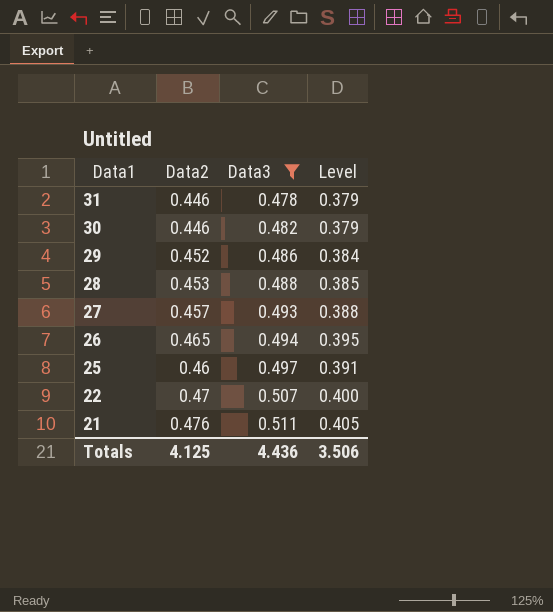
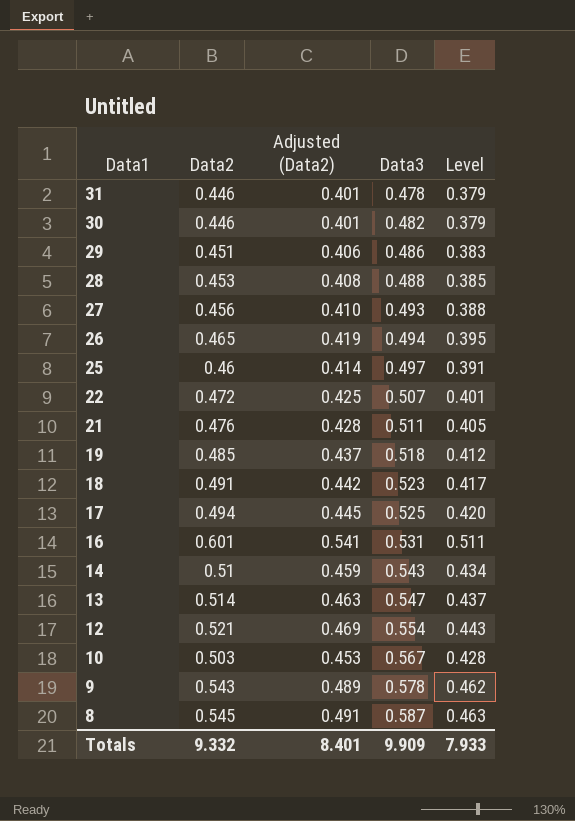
filter: Data3 <= 0.511 -> none
column Adjusted (Data2) | formula: none -> [Data2] * 0.9
29 | Data2: 0.452 -> 0.451
29 | Level: 0.384 -> 0.383
27 | Data2: 0.457 -> 0.456
22 | Data2: 0.47 -> 0.472
22 | Level: 0.400 -> 0.401
Totals | Data2: 4.125 -> 9.332
Totals | Data3: 4.436 -> 9.909
Totals | Level: 3.506 -> 7.933

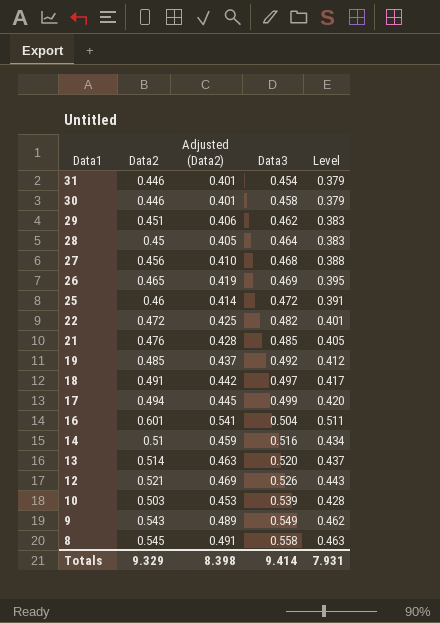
31 | Data3: 0.478 -> 0.454
30 | Data3: 0.482 -> 0.458
29 | Data3: 0.486 -> 0.462
28 | Data2: 0.453 -> 0.45
28 | Adjusted (Data2): 0.408 -> 0.405
28 | Data3: 0.488 -> 0.464
28 | Level: 0.385 -> 0.383
27 | Data3: 0.493 -> 0.468
26 | Data3: 0.494 -> 0.469
25 | Data3: 0.497 -> 0.472
22 | Data3: 0.507 -> 0.482
21 | Data3: 0.511 -> 0.485
19 | Data3: 0.518 -> 0.492
18 | Data3: 0.523 -> 0.497
17 | Data3: 0.525 -> 0.499
16 | Data3: 0.531 -> 0.504
14 | Data3: 0.543 -> 0.516
13 | Data3: 0.547 -> 0.520
12 | Data3: 0.554 -> 0.526
10 | Data3: 0.567 -> 0.539
9 | Data3: 0.578 -> 0.549
8 | Data3: 0.587 -> 0.558
Totals | Data2: 9.332 -> 9.329
Totals | Adjusted (Data2): 8.401 -> 8.398
Totals | Data3: 9.909 -> 9.414
Totals | Level: 7.933 -> 7.931

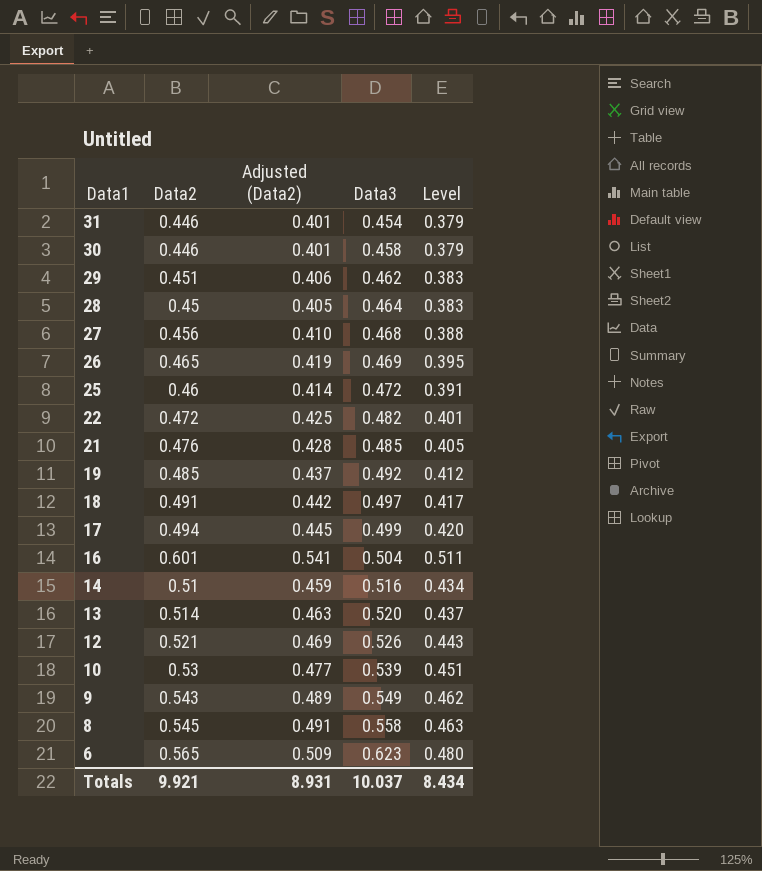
10 | Data2: 0.503 -> 0.53
10 | Adjusted (Data2): 0.453 -> 0.477
10 | Level: 0.428 -> 0.451
row 6: none -> 0.565 | 0.509 | 0.623 | 0.480
Totals | Data2: 9.329 -> 9.921
Totals | Adjusted (Data2): 8.398 -> 8.931
Totals | Data3: 9.414 -> 10.037
Totals | Level: 7.931 -> 8.434

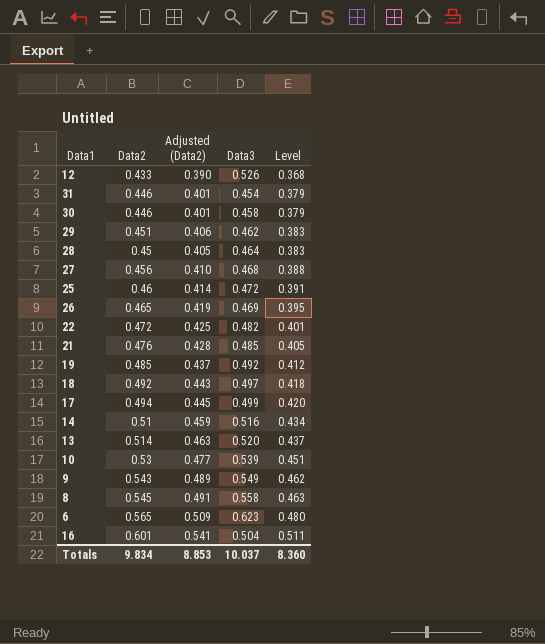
row order: Data1 descending -> Level ascending
12 | Data2: 0.521 -> 0.433
12 | Adjusted (Data2): 0.469 -> 0.390
12 | Level: 0.443 -> 0.368
18 | Data2: 0.491 -> 0.492
18 | Adjusted (Data2): 0.442 -> 0.443
18 | Level: 0.417 -> 0.418
Totals | Data2: 9.921 -> 9.834
Totals | Adjusted (Data2): 8.931 -> 8.853
Totals | Level: 8.434 -> 8.360

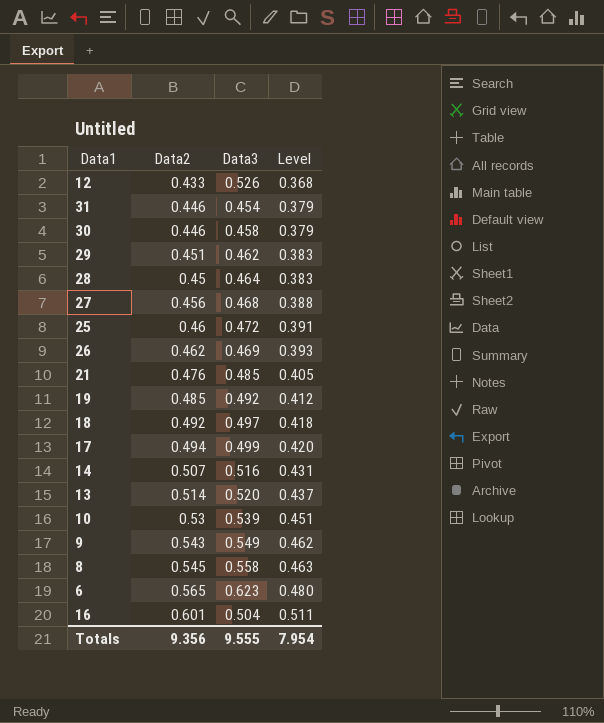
column Adjusted (Data2) | formula: [Data2] * 0.9 -> none
row 22: 0.472 | 0.425 | 0.482 | 0.401 -> none
26 | Data2: 0.465 -> 0.462
26 | Level: 0.395 -> 0.393
14 | Data2: 0.51 -> 0.507
14 | Level: 0.434 -> 0.431
Totals | Data2: 9.834 -> 9.356
Totals | Data3: 10.037 -> 9.555
Totals | Level: 8.360 -> 7.954

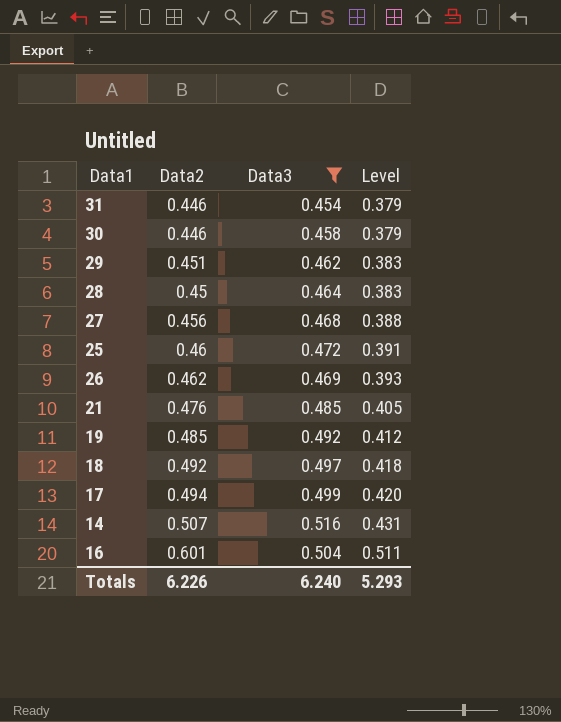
filter: none -> Data3 <= 0.516
Totals | Data2: 9.356 -> 6.226
Totals | Data3: 9.555 -> 6.240
Totals | Level: 7.954 -> 5.293

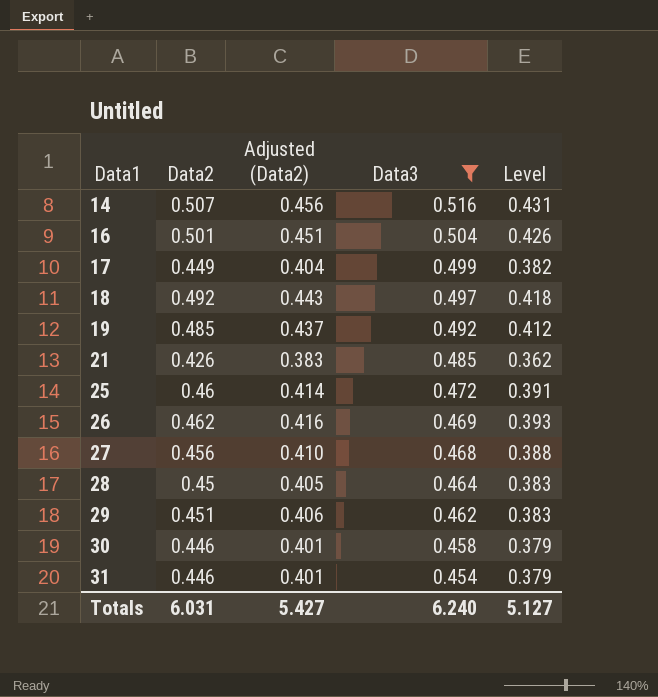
row order: Level ascending -> Data1 ascending
column Adjusted (Data2) | formula: none -> [Data2] * 0.9
16 | Data2: 0.601 -> 0.501
16 | Level: 0.511 -> 0.426
17 | Data2: 0.494 -> 0.449
17 | Level: 0.420 -> 0.382
21 | Data2: 0.476 -> 0.426
21 | Level: 0.405 -> 0.362
Totals | Data2: 6.226 -> 6.031
Totals | Level: 5.293 -> 5.127

